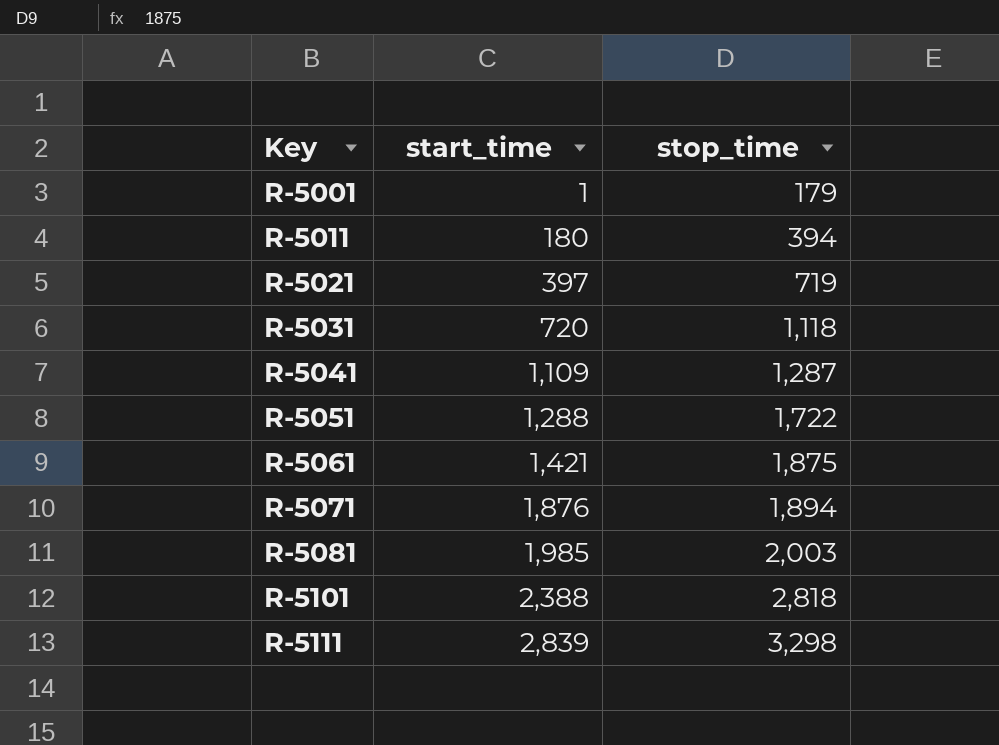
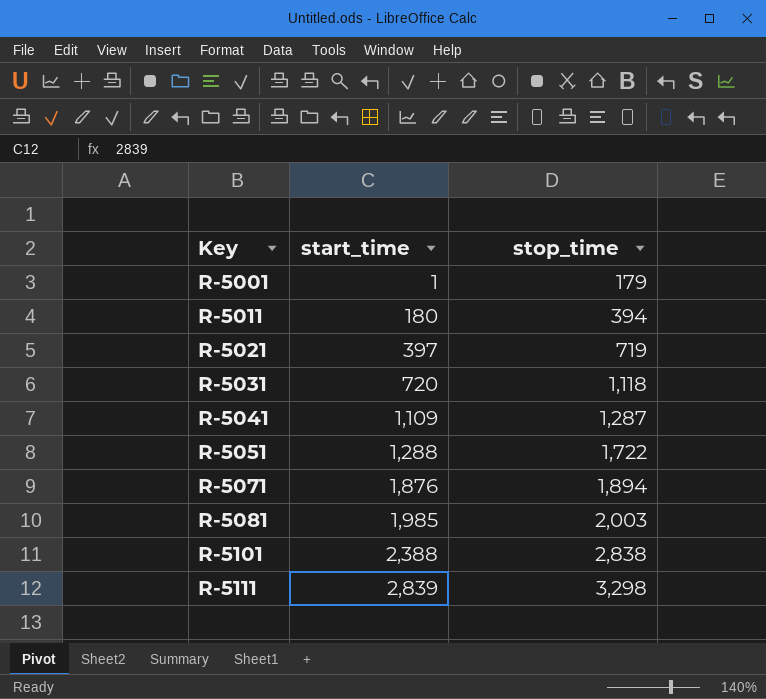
row R-5061: 1,421 | 1,875 -> none
R-5101 | stop_time: 2,818 -> 2,838

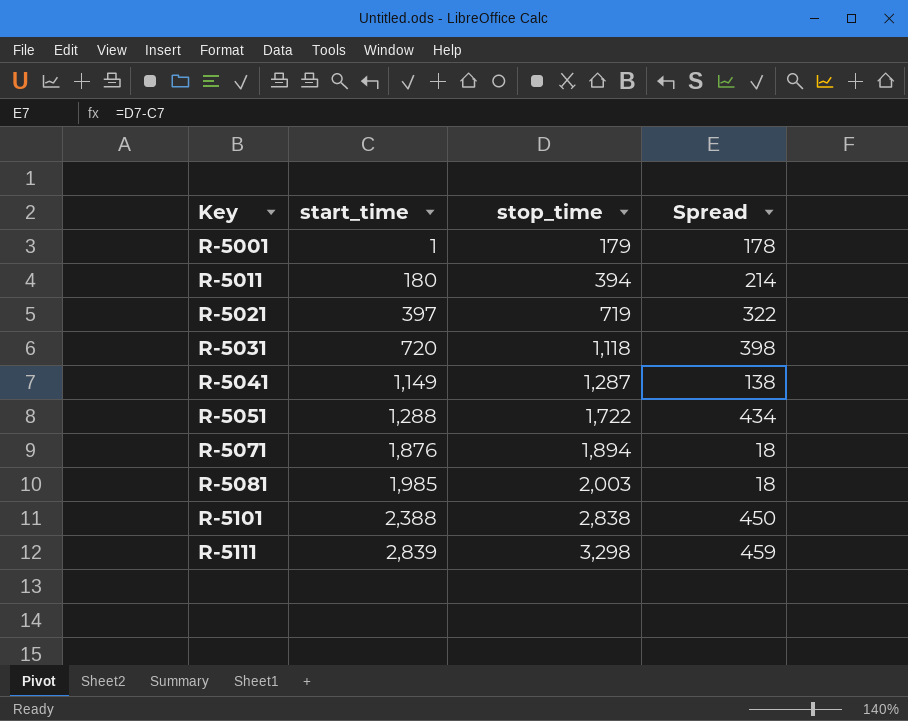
column Spread | formula: none -> [stop_time] - [start_time]
R-5041 | start_time: 1,109 -> 1,149

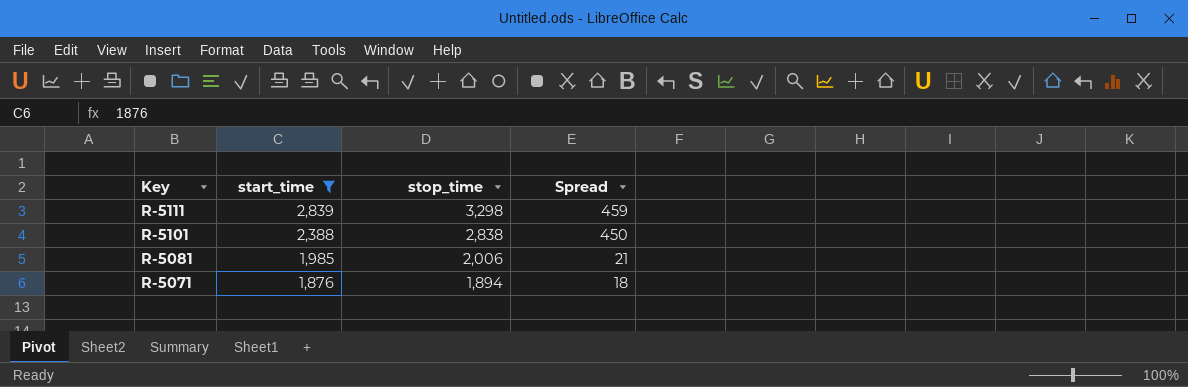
filter: none -> start_time >= 1,876
row order: Key ascending -> Key descending
R-5081 | stop_time: 2,003 -> 2,006
R-5081 | Spread: 18 -> 21

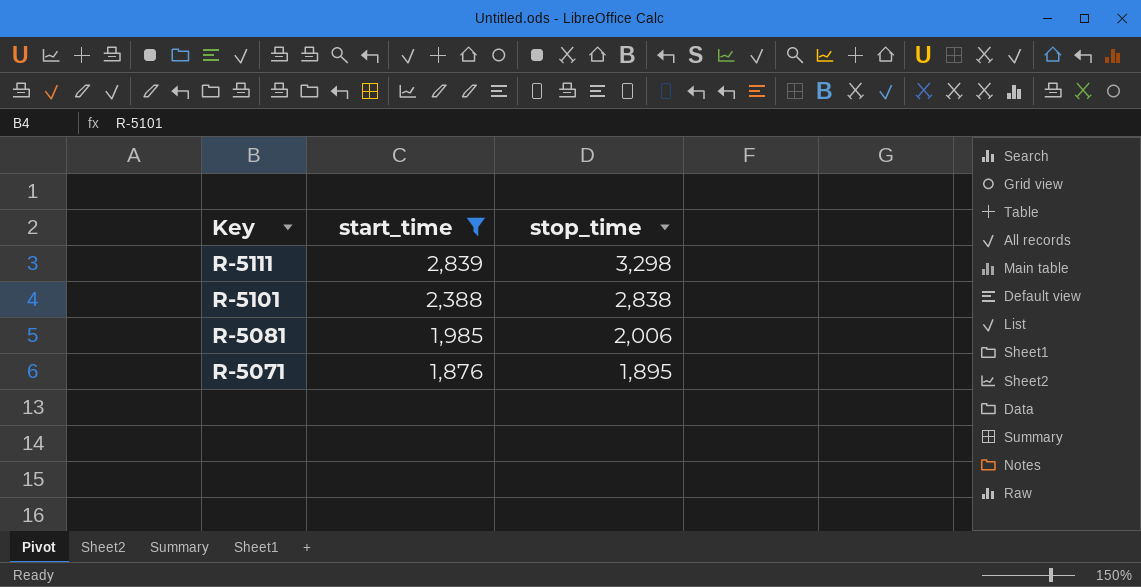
column Spread | formula: [stop_time] - [start_time] -> none
R-5071 | stop_time: 1,894 -> 1,895

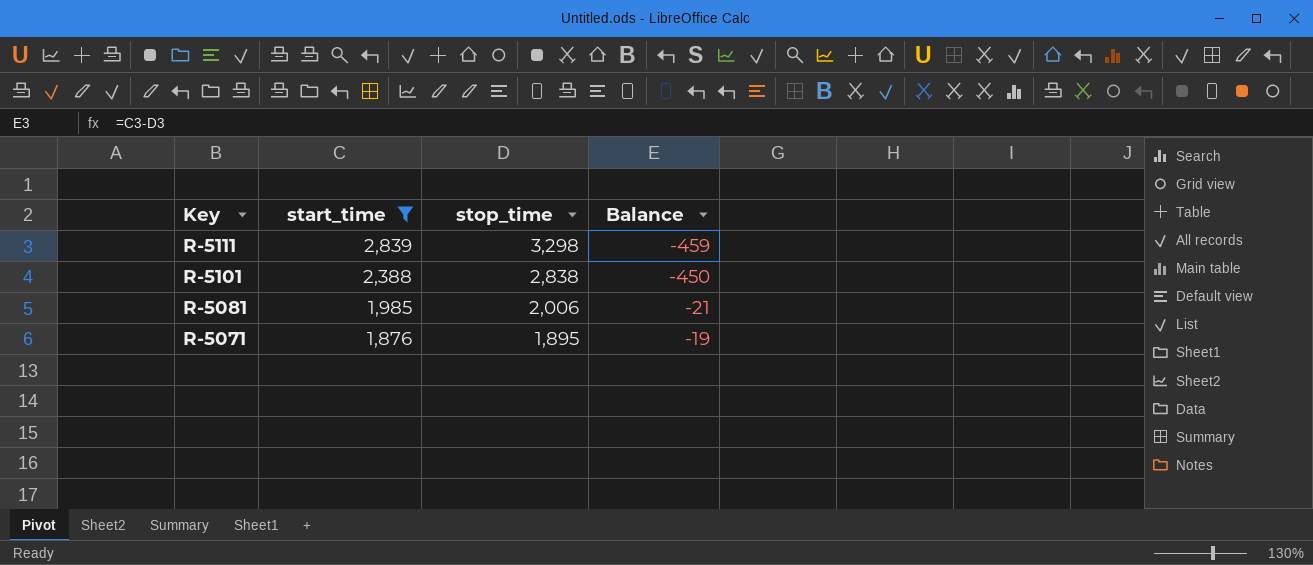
column Balance | formula: none -> [start_time] - [stop_time]

